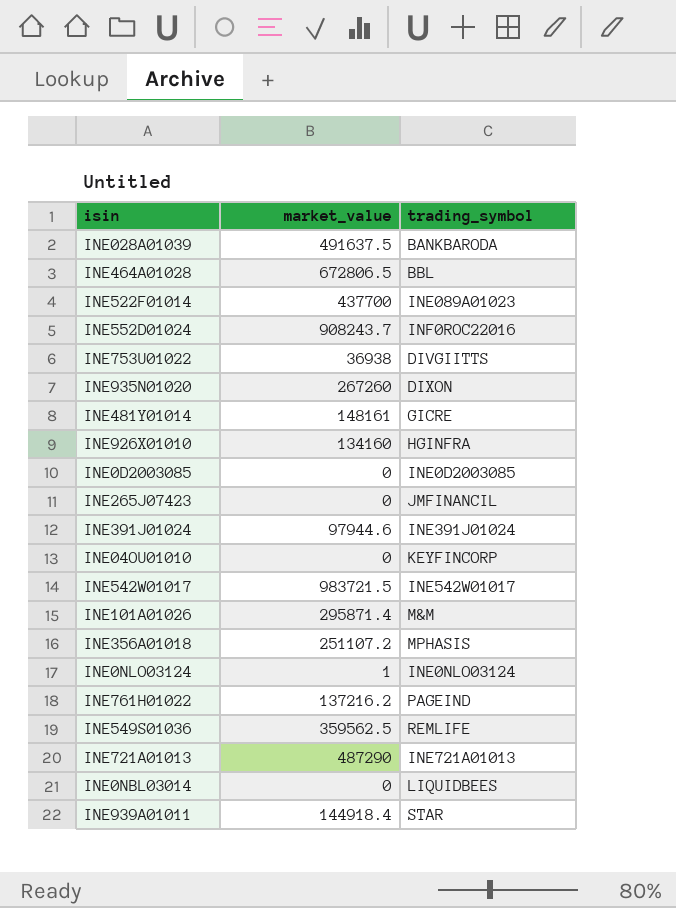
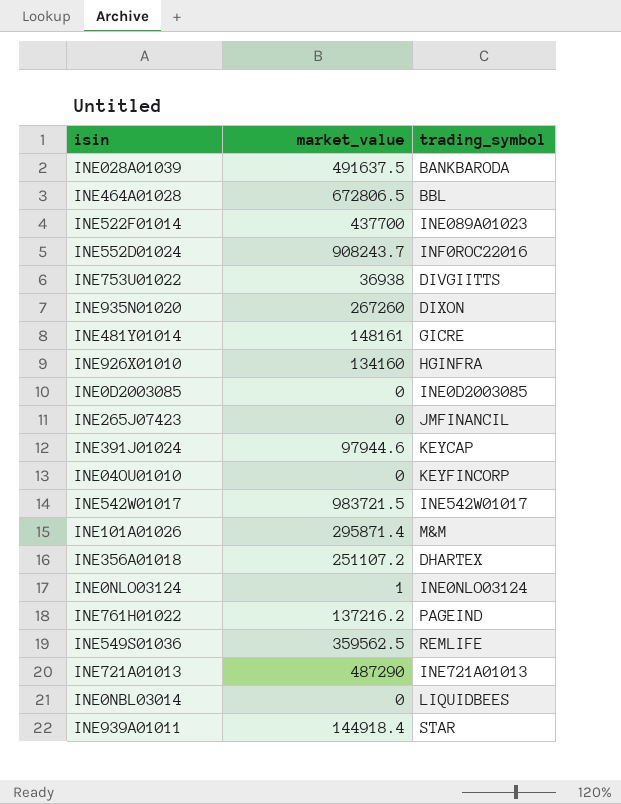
INE391J01024 | trading_symbol: INE391J01024 -> KEYCAP
INE356A01018 | trading_symbol: MPHASIS -> DHARTEX

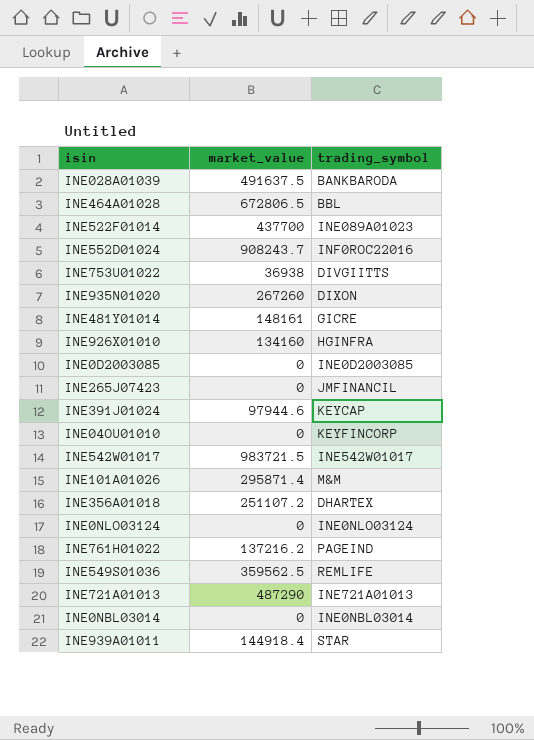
INE0NLO03124 | market_value: 1 -> 0
INE0NBL03014 | trading_symbol: LIQUIDBEES -> INE0NBL03014

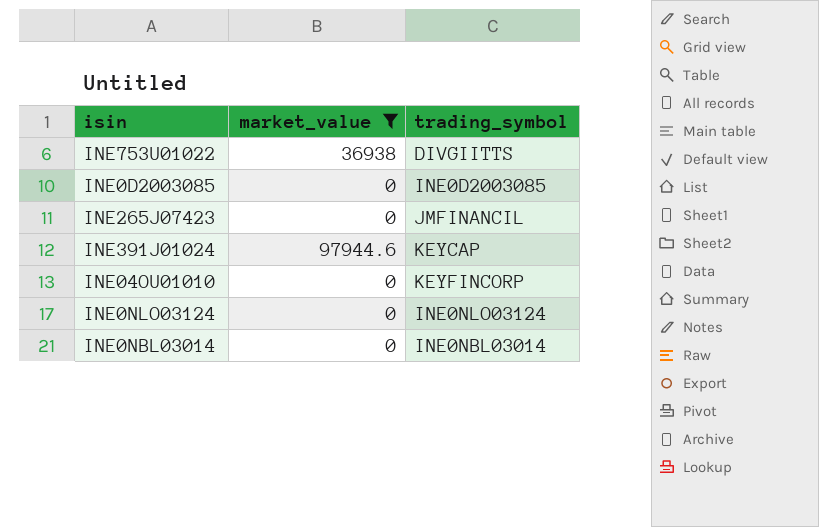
filter: none -> market_value <= 97944.6

